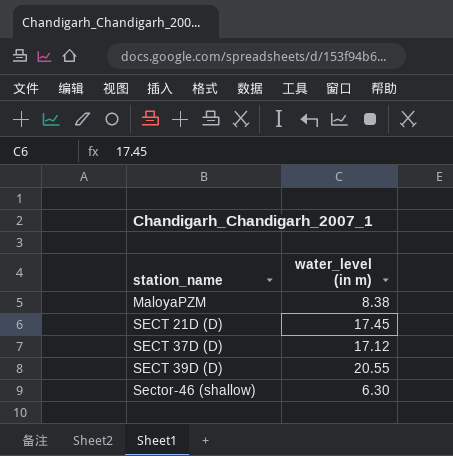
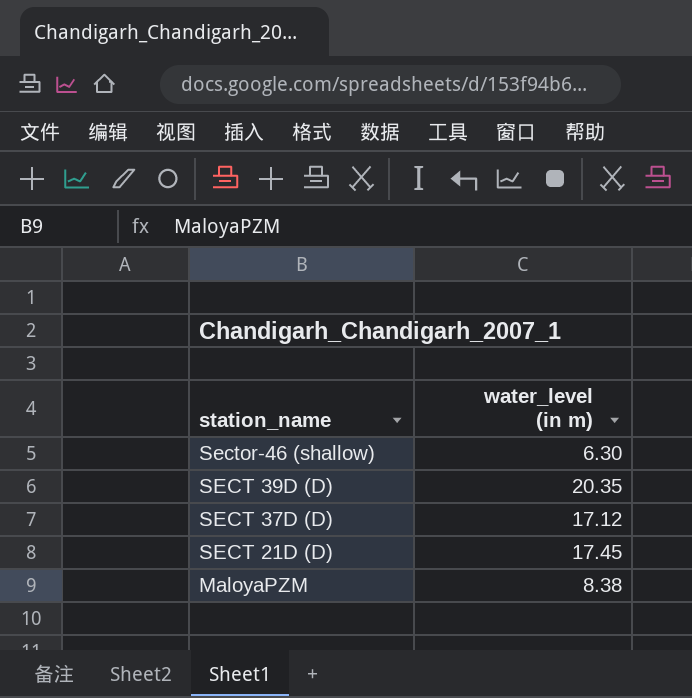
row order: station_name ascending -> station_name descending
SECT 39D (D) | water_level (in m): 20.55 -> 20.35

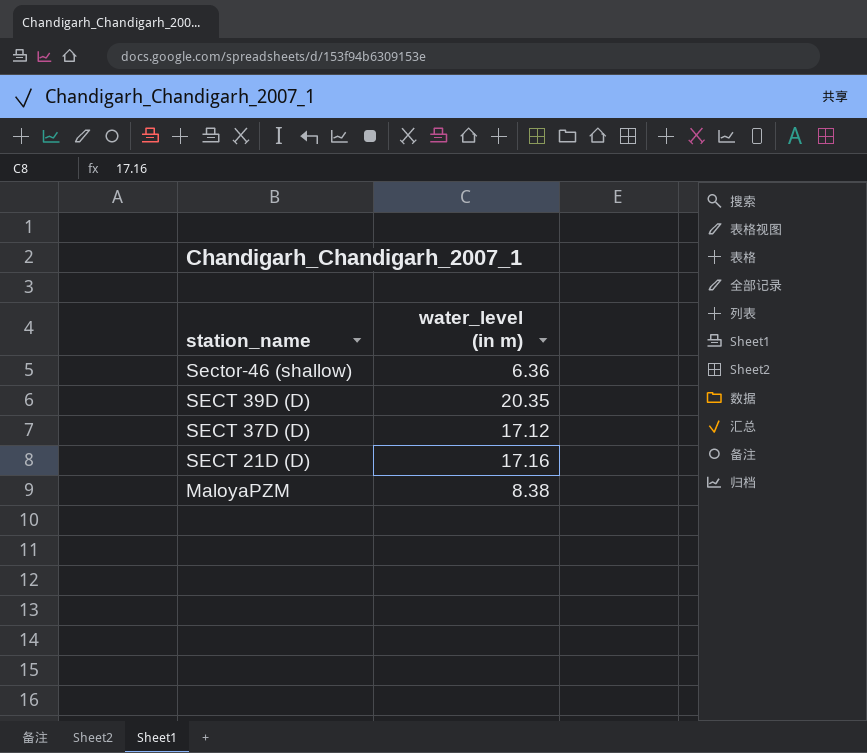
Sector-46 (shallow) | water_level (in m): 6.30 -> 6.36
SECT 21D (D) | water_level (in m): 17.45 -> 17.16

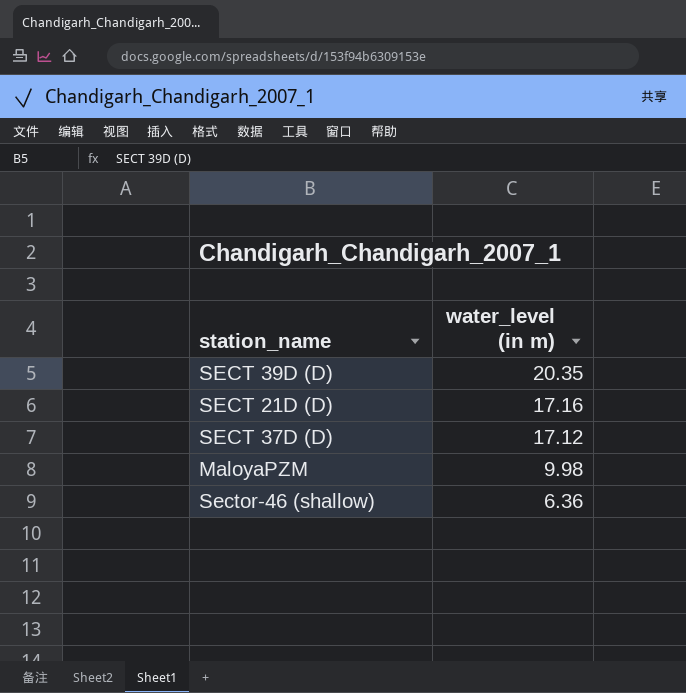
row order: station_name descending -> water_level (in m) descending
MaloyaPZM | water_level (in m): 8.38 -> 9.98

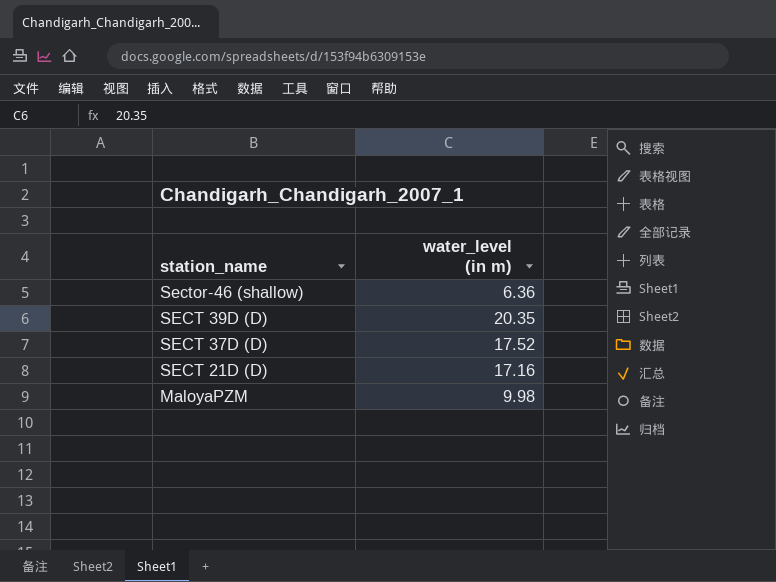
row order: water_level (in m) descending -> station_name descending
SECT 37D (D) | water_level (in m): 17.12 -> 17.52

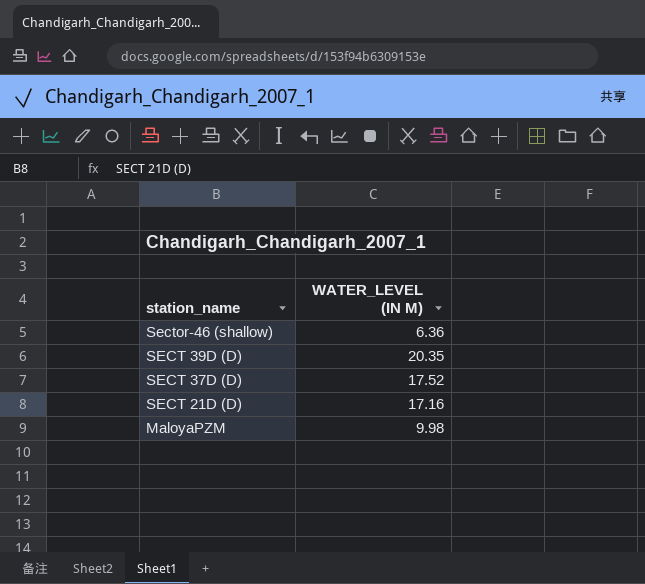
column name: water_level (in m) -> WATER_LEVEL (IN M)

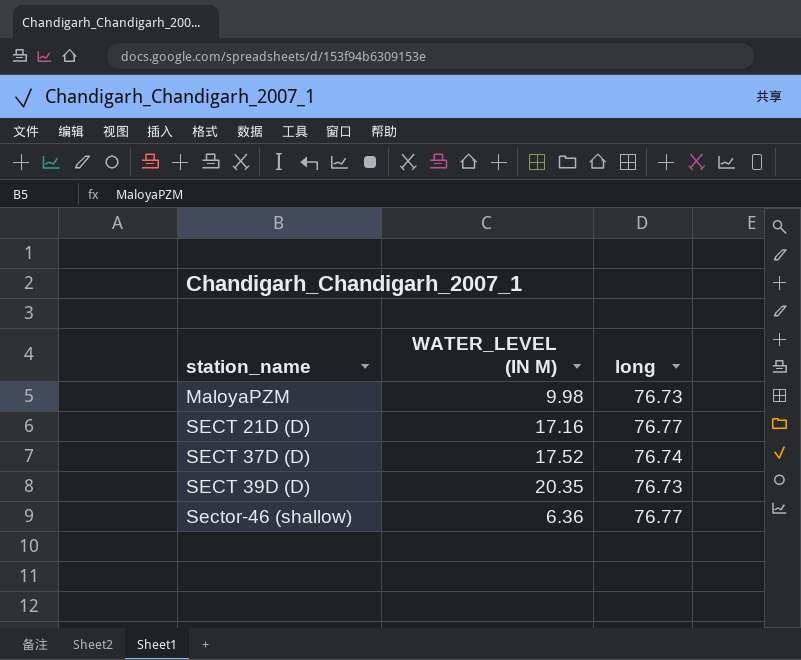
row order: station_name descending -> station_name ascending
column long | position: none -> 3

